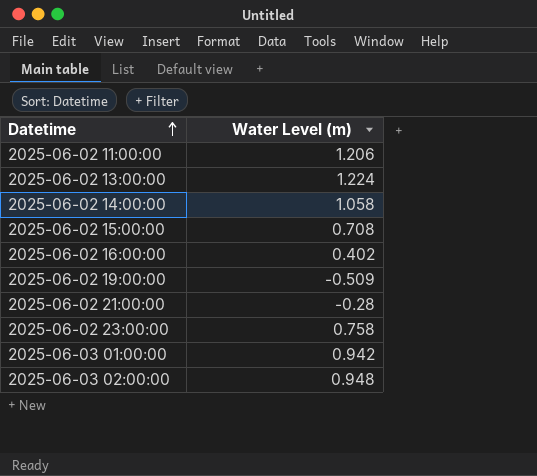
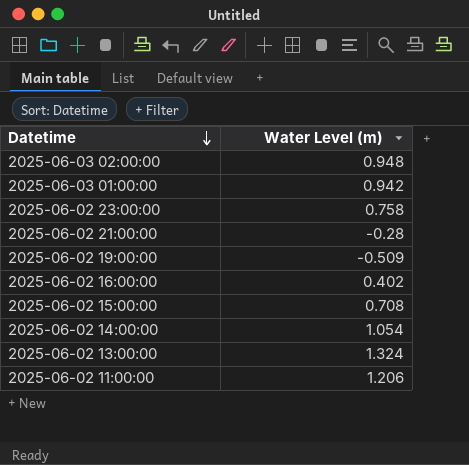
row order: Datetime ascending -> Datetime descending
2025-06-02 14:00:00 | Water Level (m): 1.058 -> 1.054
2025-06-02 13:00:00 | Water Level (m): 1.224 -> 1.324

